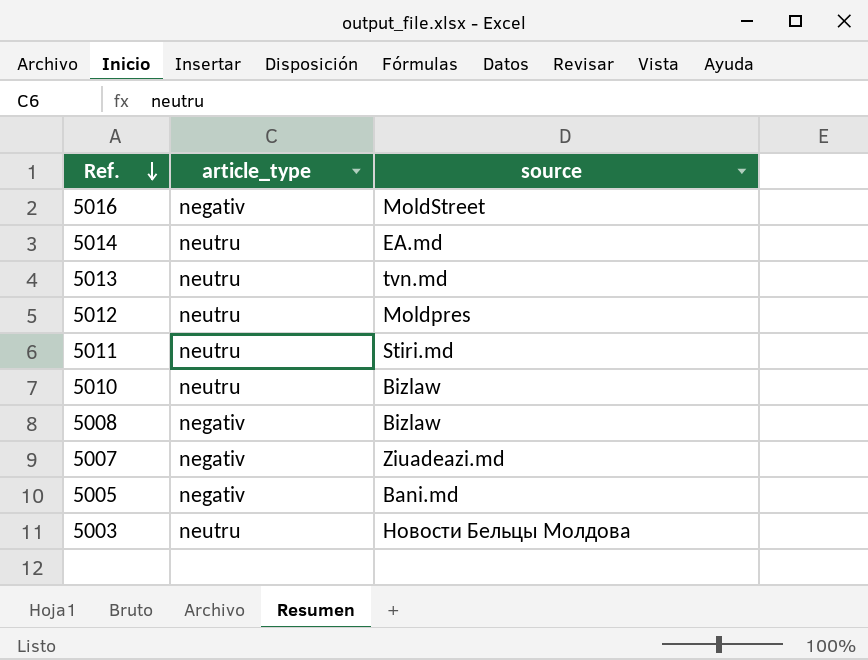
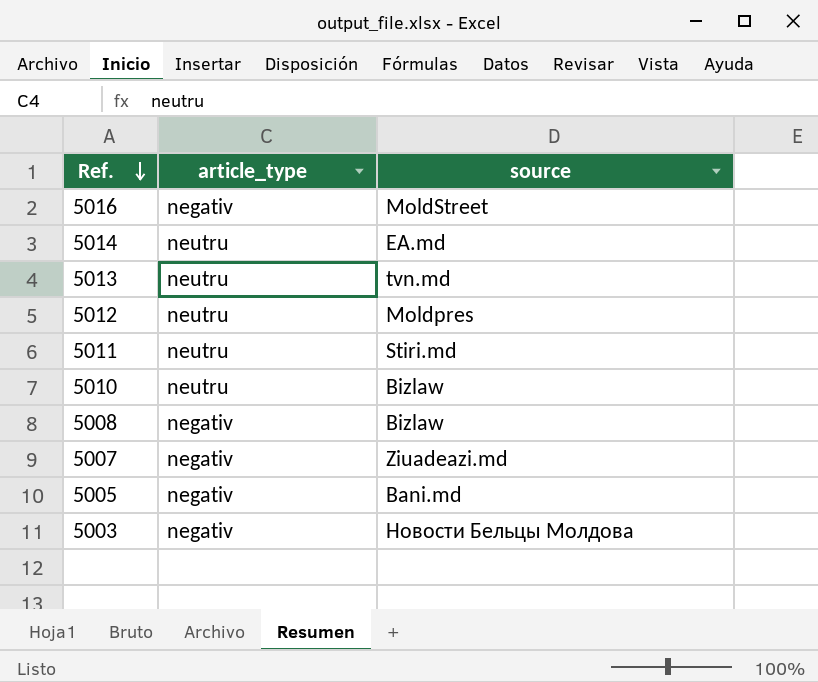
5003 | article_type: neutru -> negativ

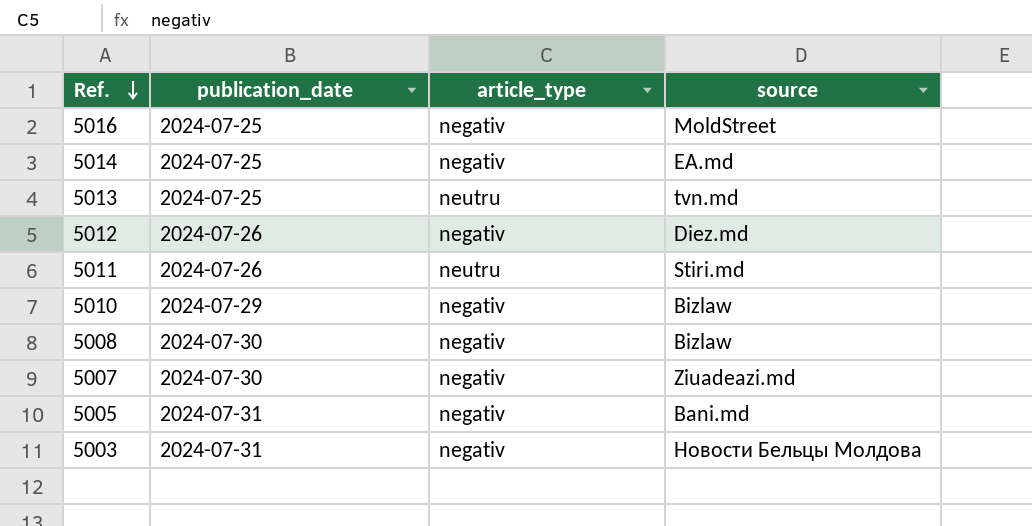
column publication_date | position: none -> 2
5014 | article_type: neutru -> negativ
5012 | article_type: neutru -> negativ
5012 | source: Moldpres -> Diez.md
5010 | article_type: neutru -> negativ

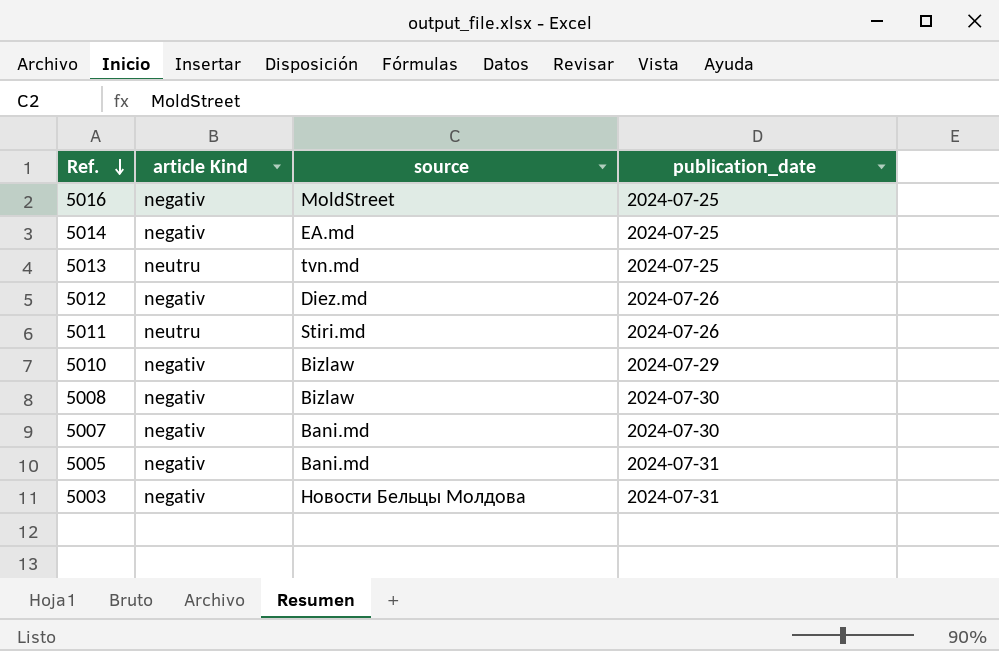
column name: article_type -> article Kind
column publication_date | position: 2 -> 4
5007 | source: Ziuadeazi.md -> Bani.md

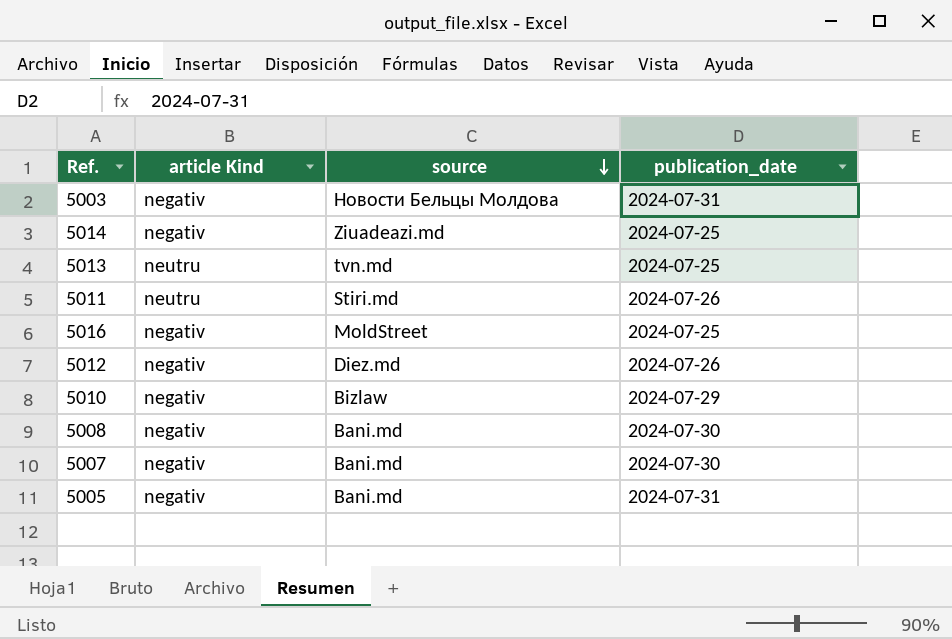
row order: Ref. descending -> source descending
5014 | source: EA.md -> Ziuadeazi.md
5008 | source: Bizlaw -> Bani.md

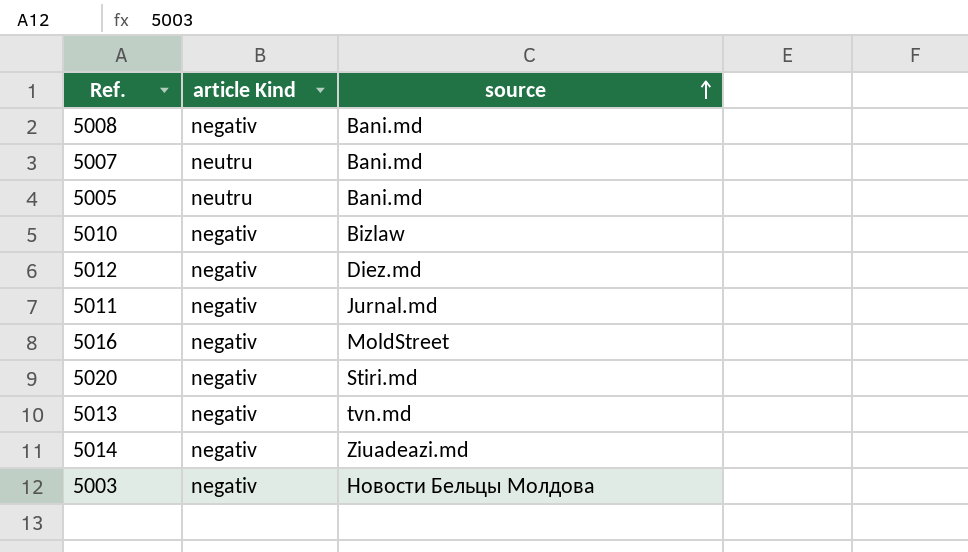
row order: source descending -> source ascending
column publication_date | position: 4 -> none
5007 | article Kind: negativ -> neutru
5005 | article Kind: negativ -> neutru
5011 | article Kind: neutru -> negativ
5011 | source: Stiri.md -> Jurnal.md
row 5020: none -> negativ | Stiri.md
5013 | article Kind: neutru -> negativ

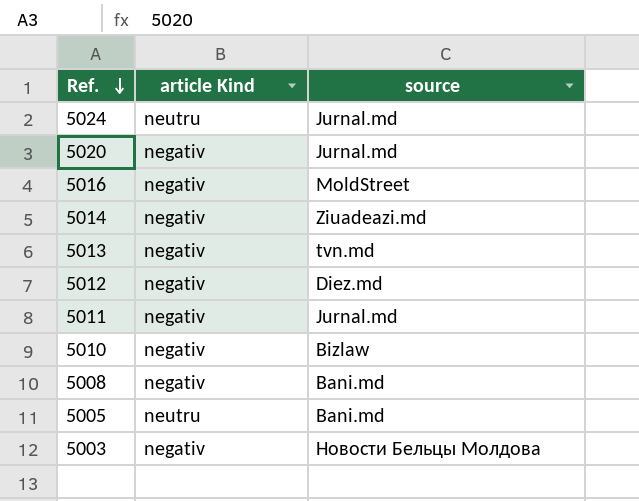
row order: source ascending -> Ref. descending
row 5007: neutru | Bani.md -> none
row 5024: none -> neutru | Jurnal.md
5020 | source: Stiri.md -> Jurnal.md

